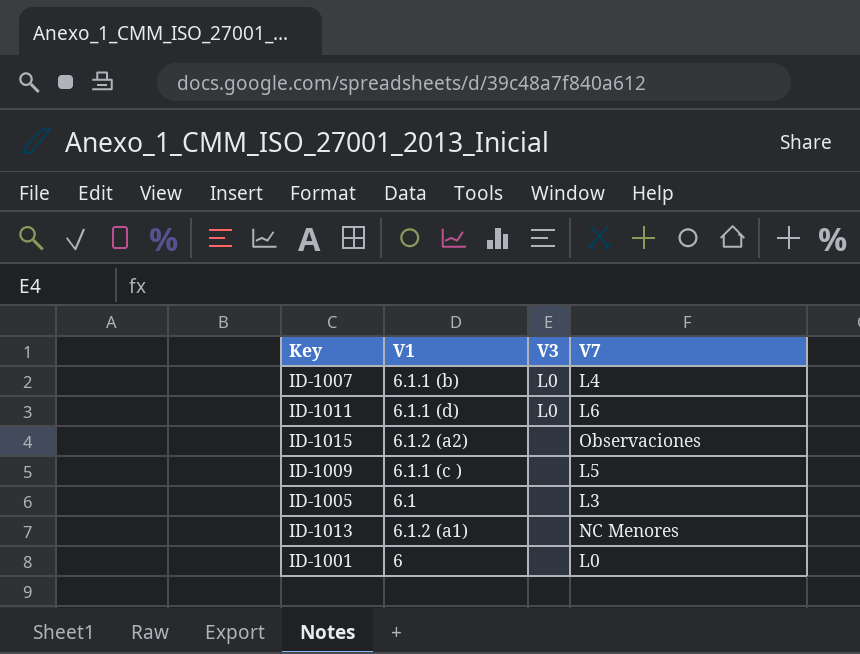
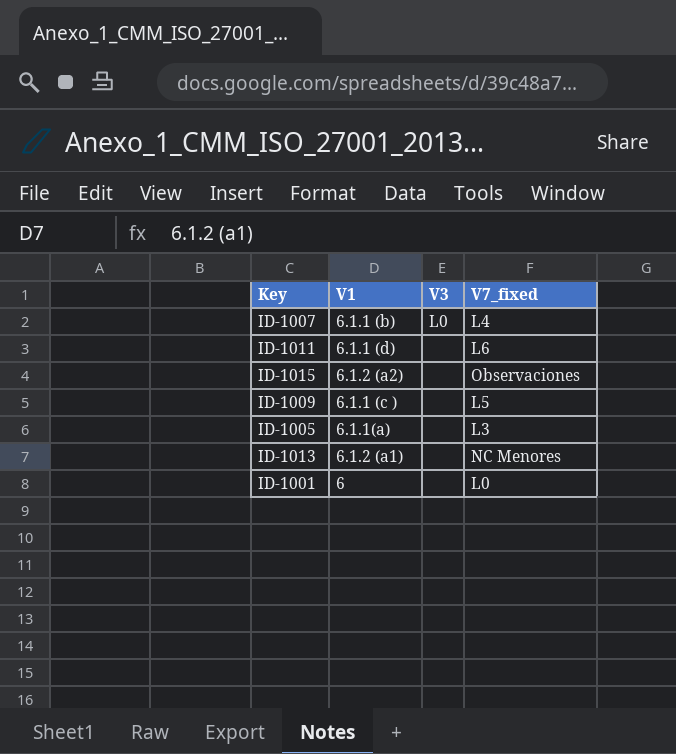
column name: V7 -> V7_fixed
ID-1011 | V3: L0 -> none
ID-1005 | V1: 6.1 -> 6.1.1(a)

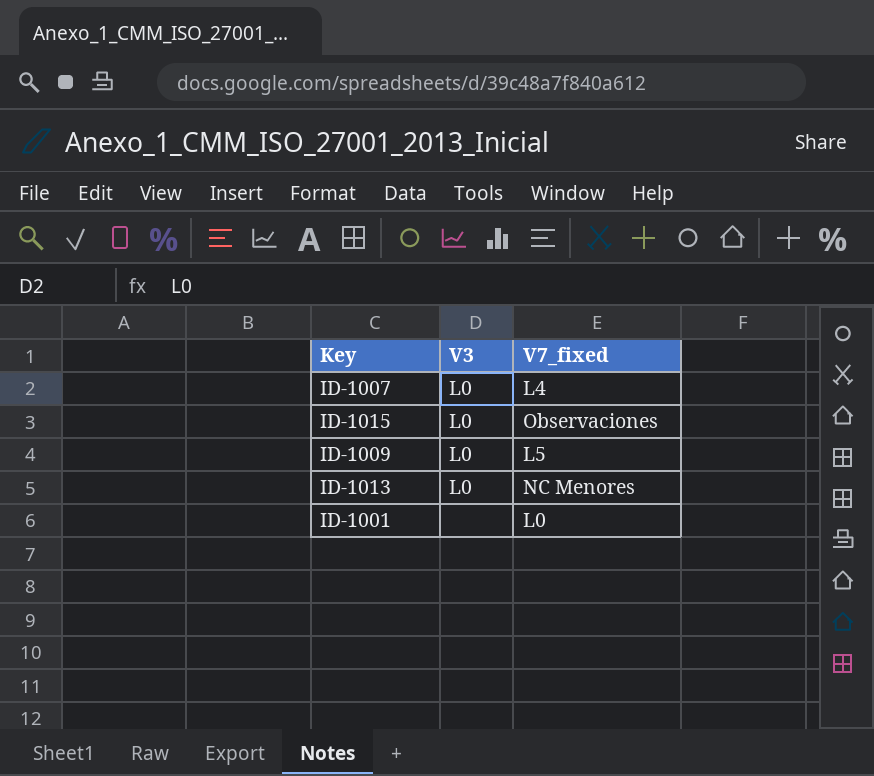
column V1 | position: 2 -> none
row ID-1011: 6.1.1 (d) | none | L6 -> none
row ID-1005: 6.1.1(a) | none | L3 -> none
ID-1015 | V3: none -> L0
ID-1009 | V3: none -> L0
ID-1013 | V3: none -> L0

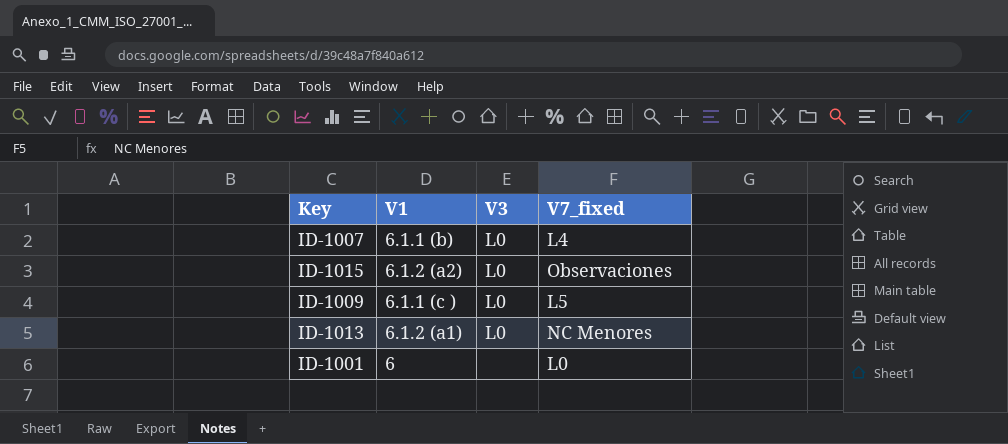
column V1 | position: none -> 2

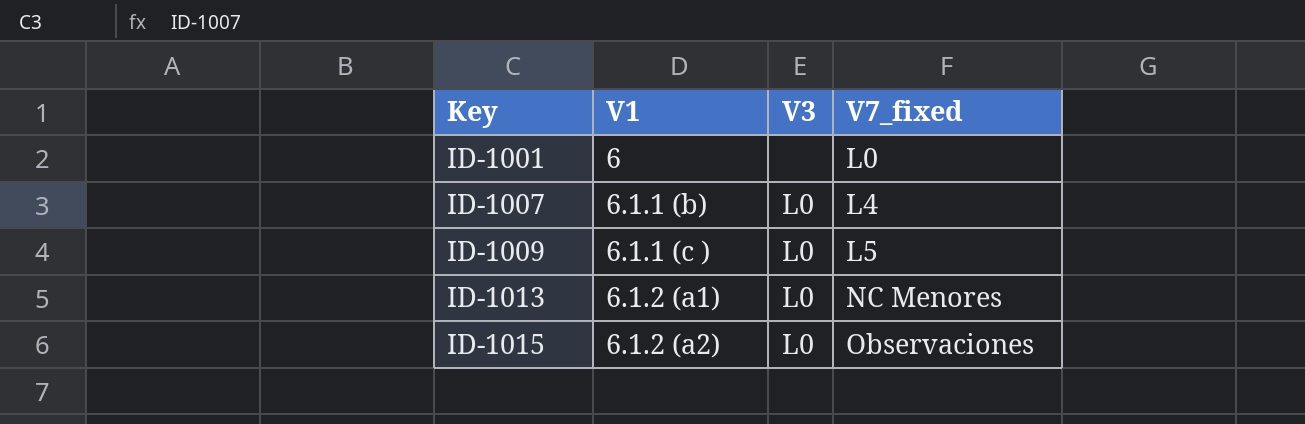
row order: none -> Key ascending

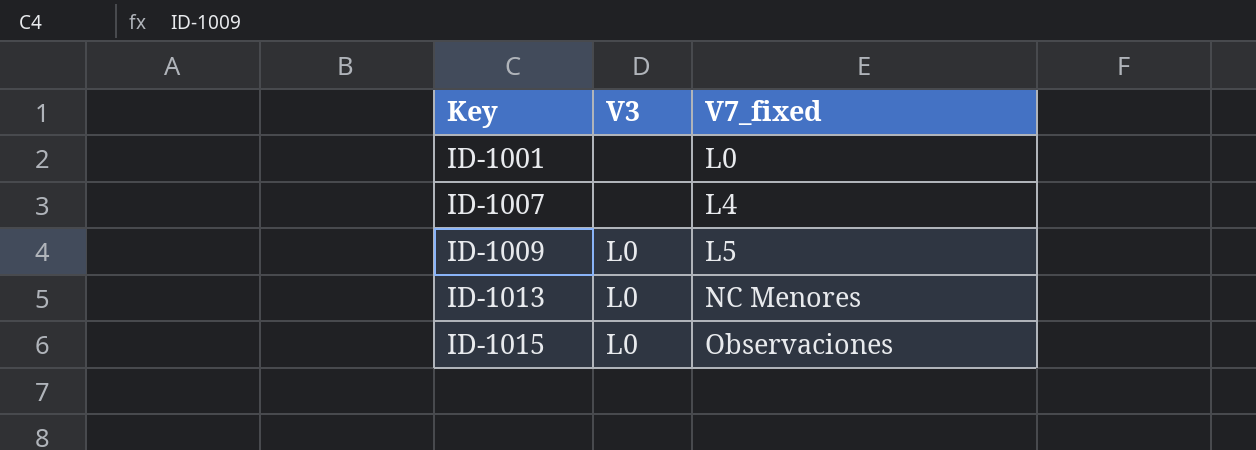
column V1 | position: 2 -> none
ID-1007 | V3: L0 -> none

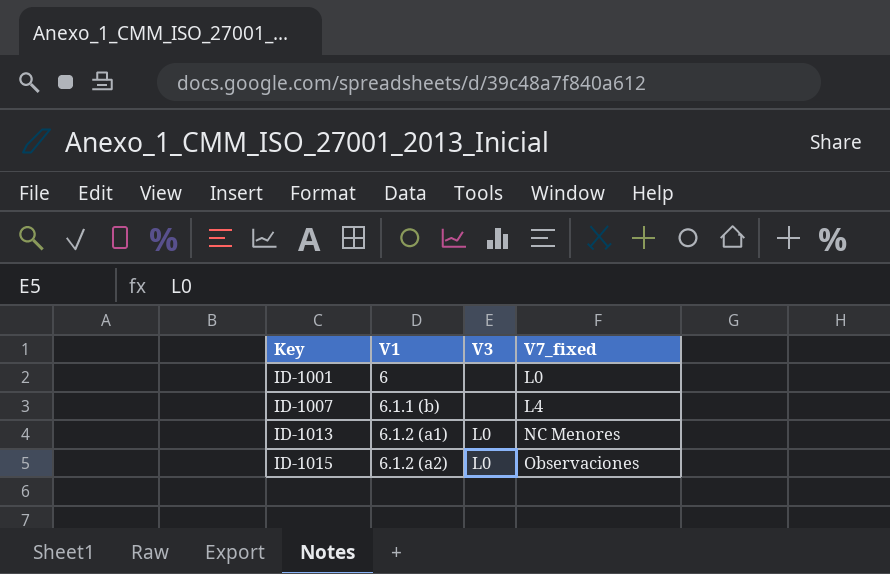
column V1 | position: none -> 2
row ID-1009: L0 | L5 -> none

